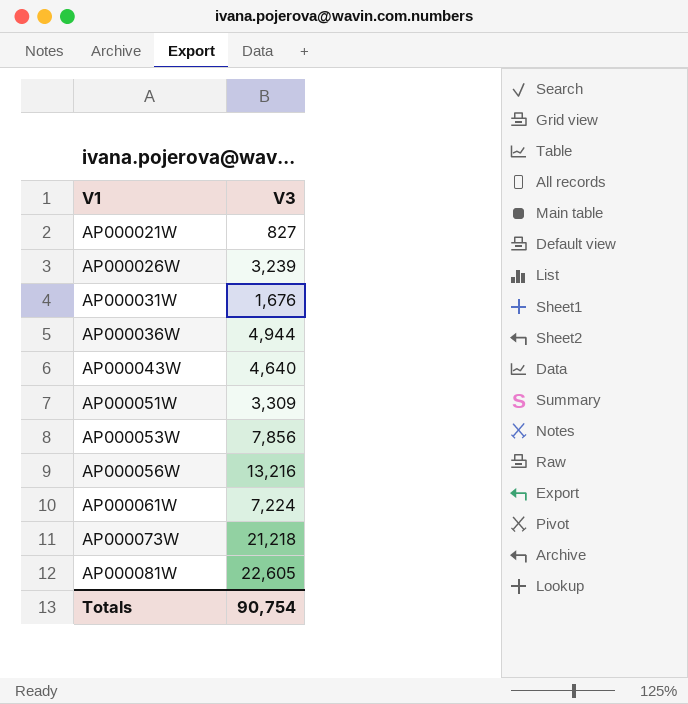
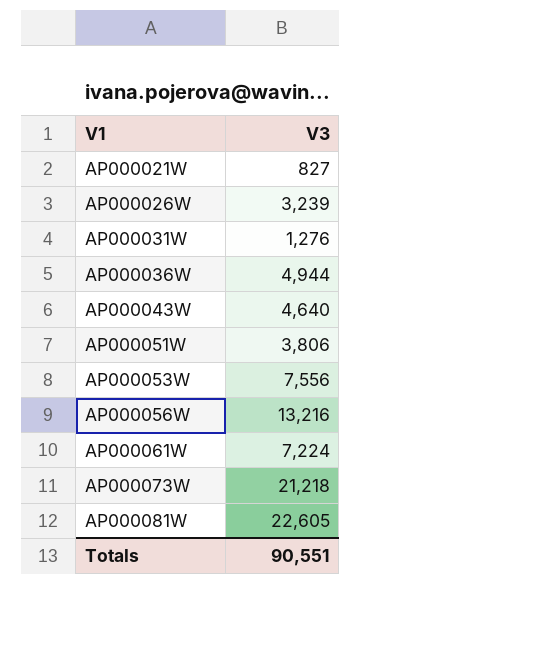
AP000031W | V3: 1,676 -> 1,276
AP000051W | V3: 3,309 -> 3,806
AP000053W | V3: 7,856 -> 7,556
Totals | V3: 90,754 -> 90,551

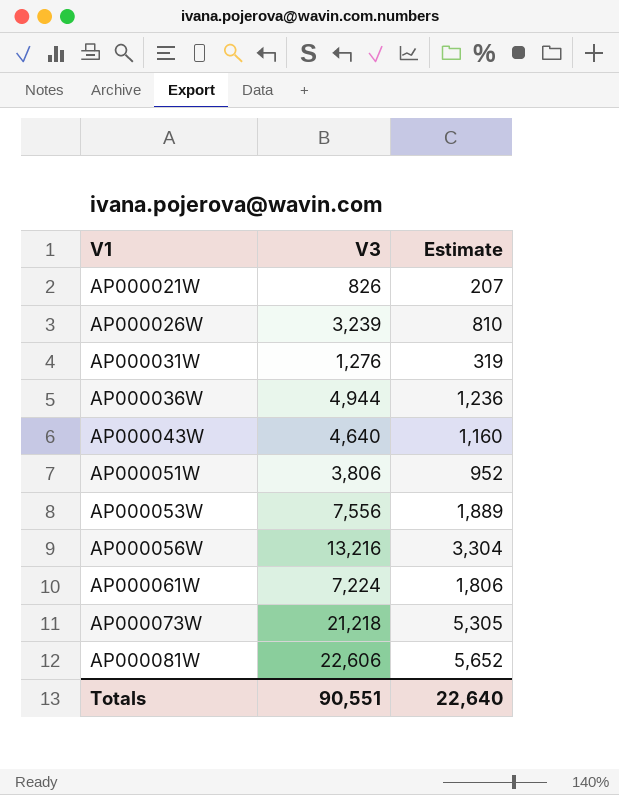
column Estimate | formula: none -> [V3] * 0.25
AP000021W | V3: 827 -> 826
AP000081W | V3: 22,605 -> 22,606

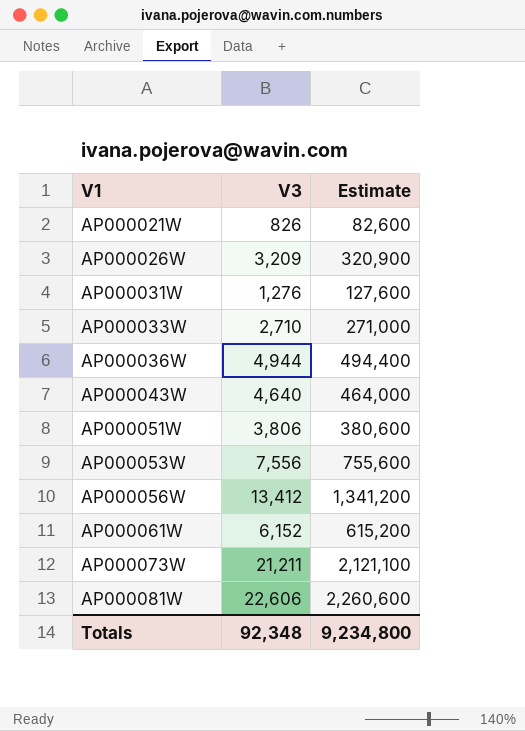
column Estimate | formula: [V3] * 0.25 -> [V3] * 100
AP000026W | V3: 3,239 -> 3,209
row AP000033W: none -> 2,710 | 271,000
AP000056W | V3: 13,216 -> 13,412
AP000061W | V3: 7,224 -> 6,152
AP000073W | V3: 21,218 -> 21,211
Totals | V3: 90,551 -> 92,348
Totals | Estimate: 22,640 -> 9,234,800

